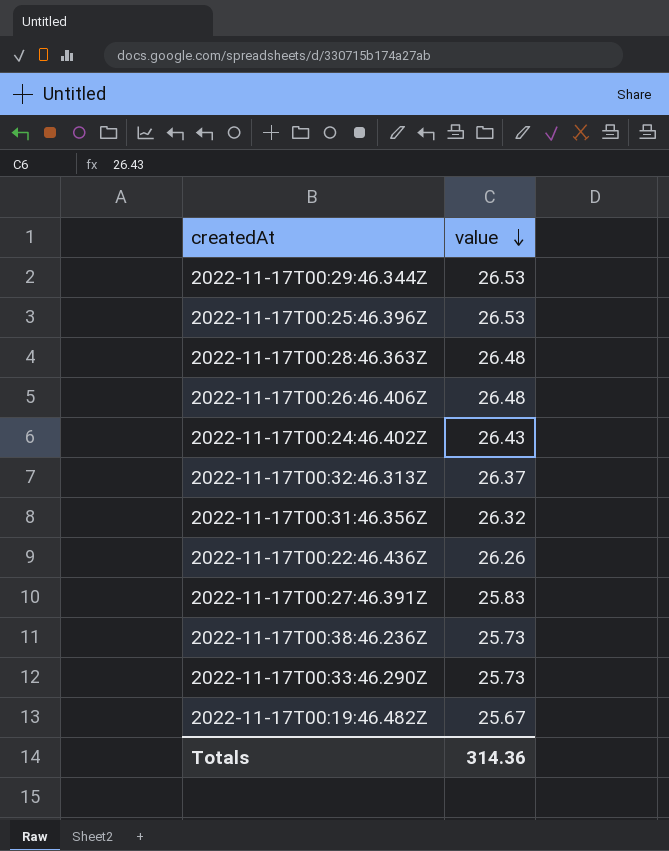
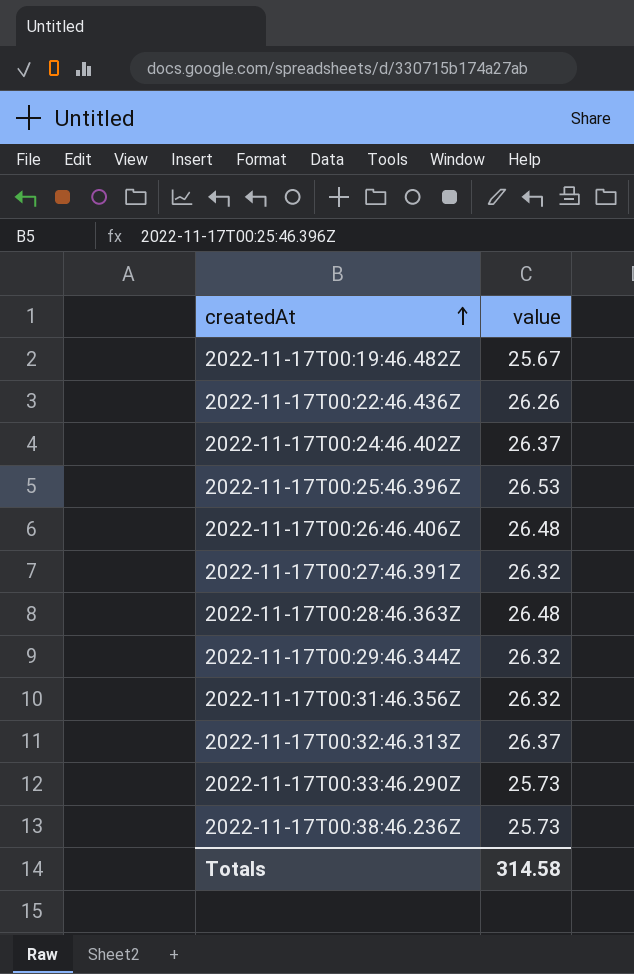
row order: value descending -> createdAt ascending
2022-11-17T00:24:46.402Z | value: 26.43 -> 26.37
2022-11-17T00:27:46.391Z | value: 25.83 -> 26.32
2022-11-17T00:29:46.344Z | value: 26.53 -> 26.32
Totals | value: 314.36 -> 314.58

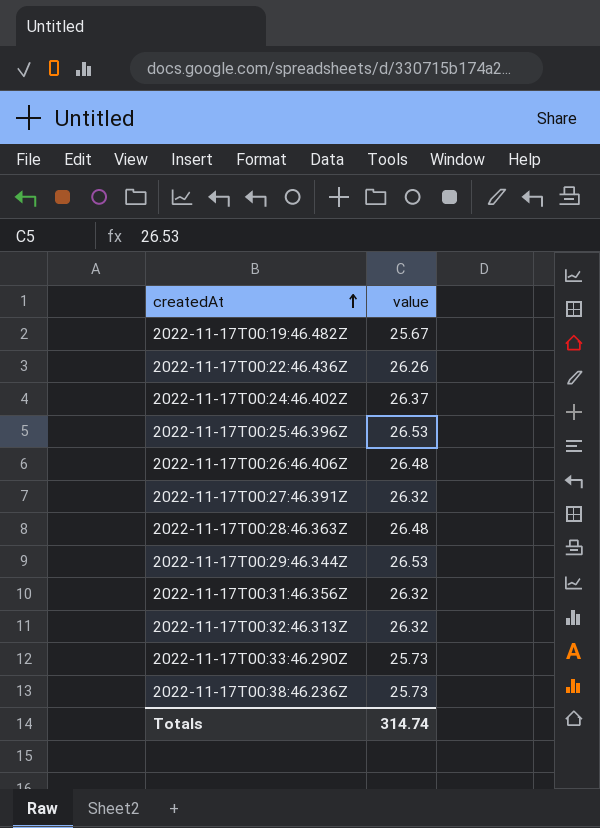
2022-11-17T00:29:46.344Z | value: 26.32 -> 26.53
2022-11-17T00:32:46.313Z | value: 26.37 -> 26.32
Totals | value: 314.58 -> 314.74

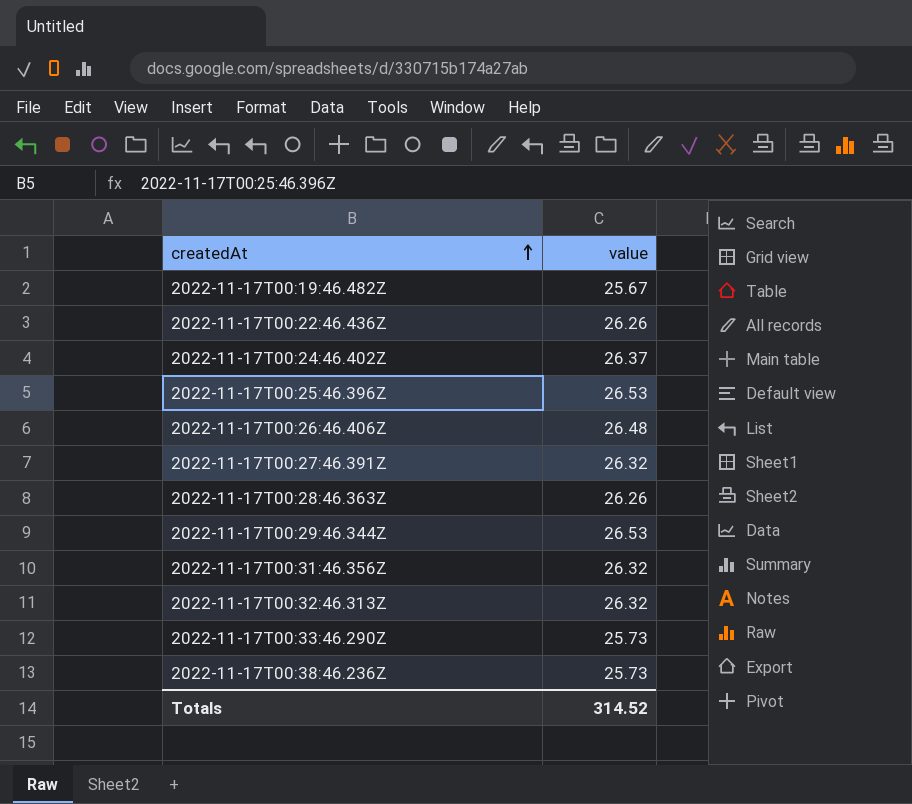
2022-11-17T00:28:46.363Z | value: 26.48 -> 26.26
Totals | value: 314.74 -> 314.52

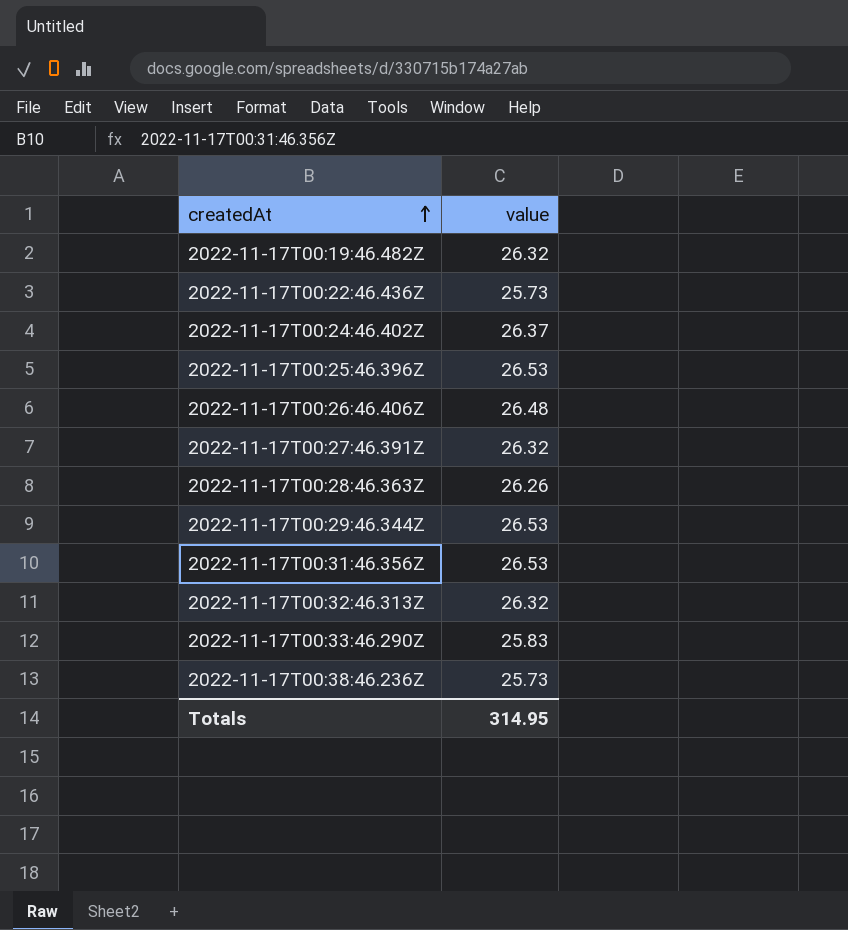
2022-11-17T00:19:46.482Z | value: 25.67 -> 26.32
2022-11-17T00:22:46.436Z | value: 26.26 -> 25.73
2022-11-17T00:31:46.356Z | value: 26.32 -> 26.53
2022-11-17T00:33:46.290Z | value: 25.73 -> 25.83
Totals | value: 314.52 -> 314.95

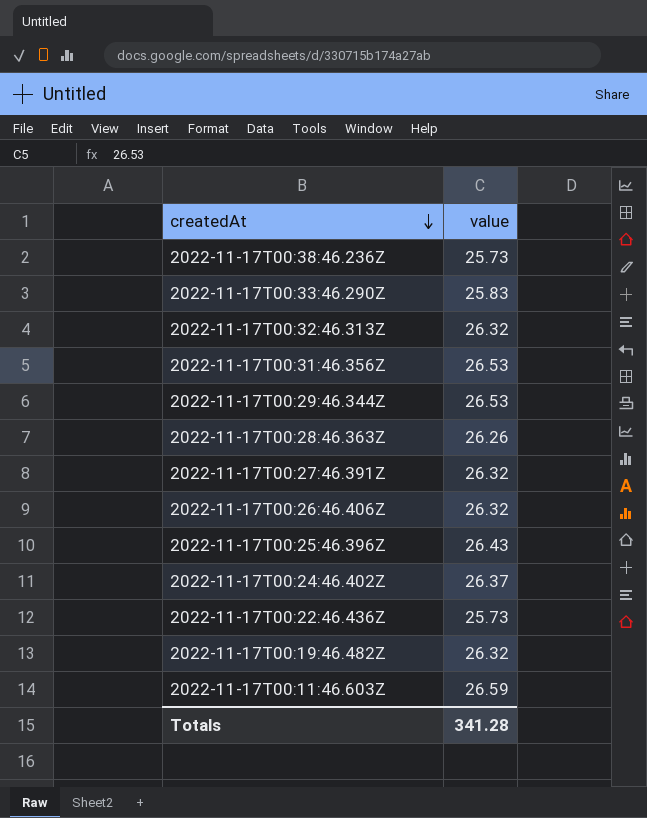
row order: createdAt ascending -> createdAt descending
2022-11-17T00:26:46.406Z | value: 26.48 -> 26.32
2022-11-17T00:25:46.396Z | value: 26.53 -> 26.43
row 2022-11-17T00:11:46.603Z: none -> 26.59
Totals | value: 314.95 -> 341.28

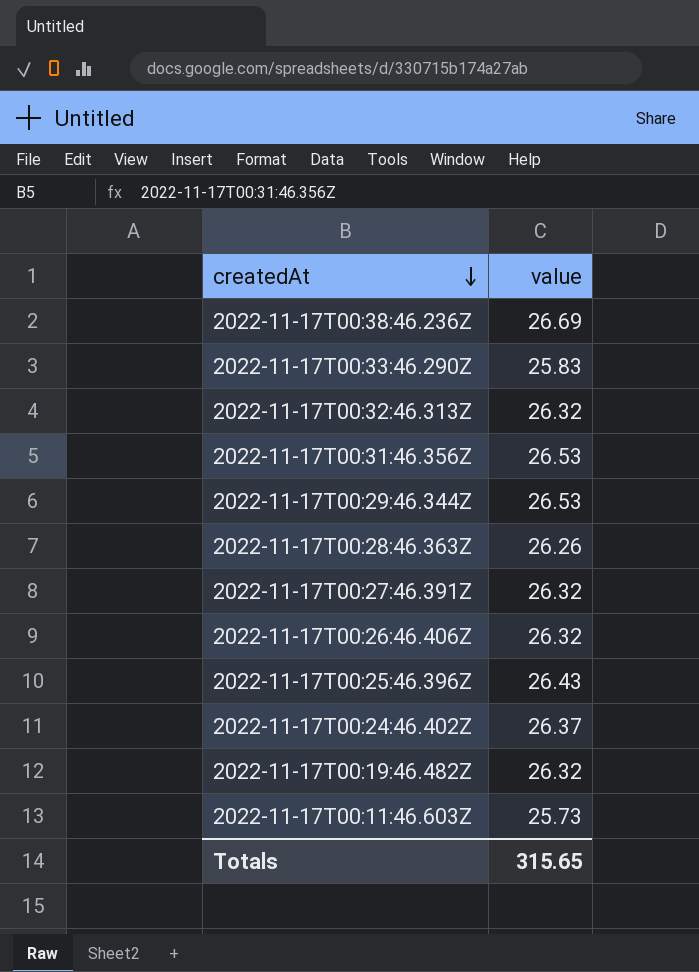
row 2022-11-17T00:22:46.436Z: 25.73 -> none
2022-11-17T00:38:46.236Z | value: 25.73 -> 26.69
2022-11-17T00:11:46.603Z | value: 26.59 -> 25.73
Totals | value: 341.28 -> 315.65

